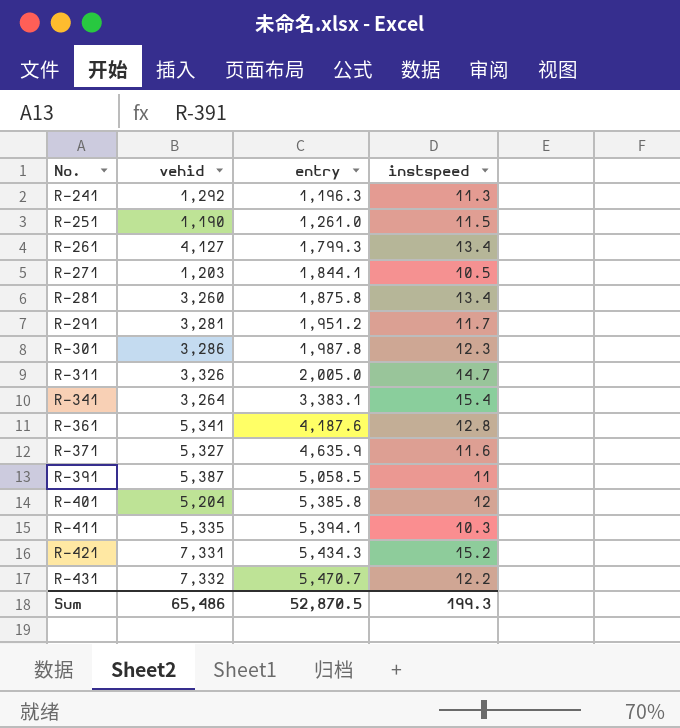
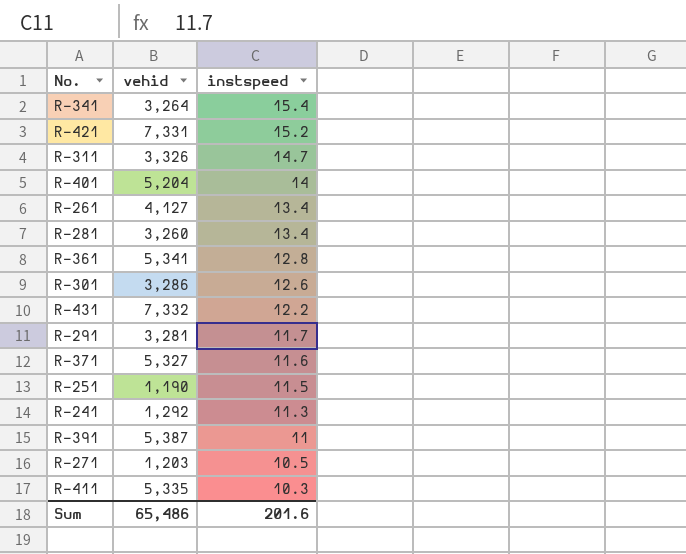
row order: No. ascending -> instspeed descending
column entry | position: 3 -> none
R-401 | instspeed: 12 -> 14
R-301 | instspeed: 12.3 -> 12.6
Sum | instspeed: 199.3 -> 201.6

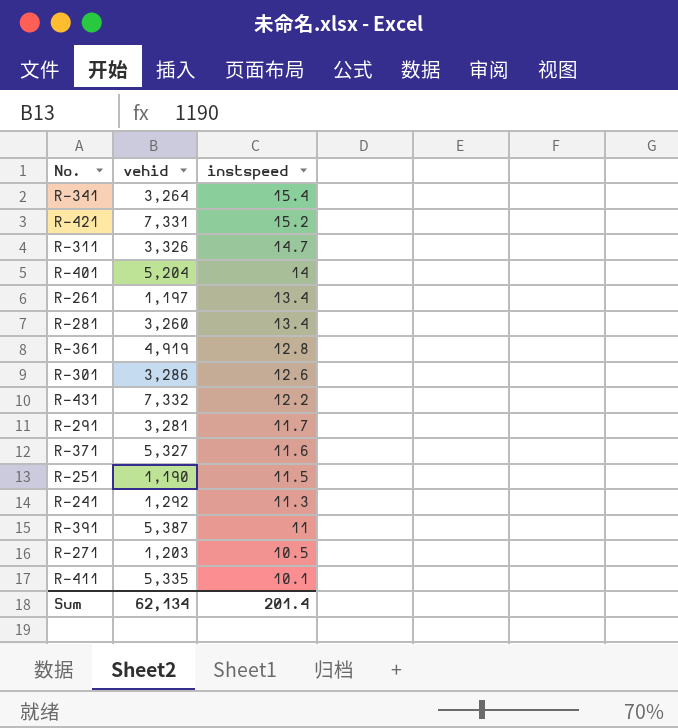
R-261 | vehid: 4,127 -> 1,197
R-361 | vehid: 5,341 -> 4,919
R-411 | instspeed: 10.3 -> 10.1
Sum | vehid: 65,486 -> 62,134
Sum | instspeed: 201.6 -> 201.4

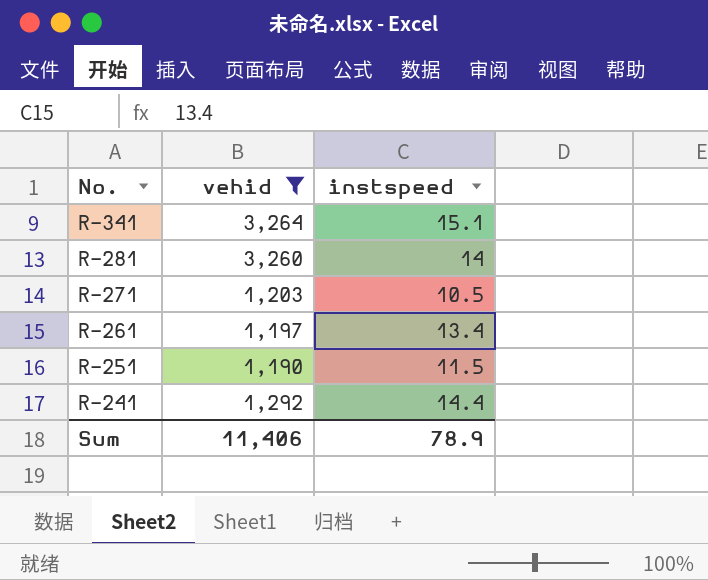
filter: none -> vehid <= 3,264
row order: instspeed descending -> No. descending
R-341 | instspeed: 15.4 -> 15.1
R-281 | instspeed: 13.4 -> 14
R-241 | instspeed: 11.3 -> 14.4
Sum | vehid: 62,134 -> 11,406
Sum | instspeed: 201.4 -> 78.9

